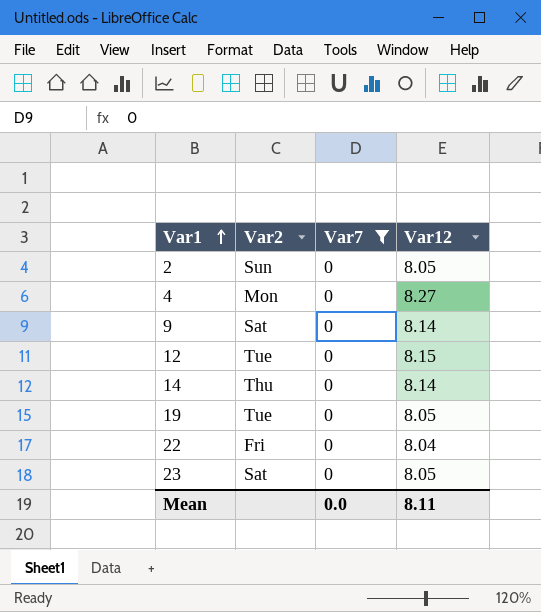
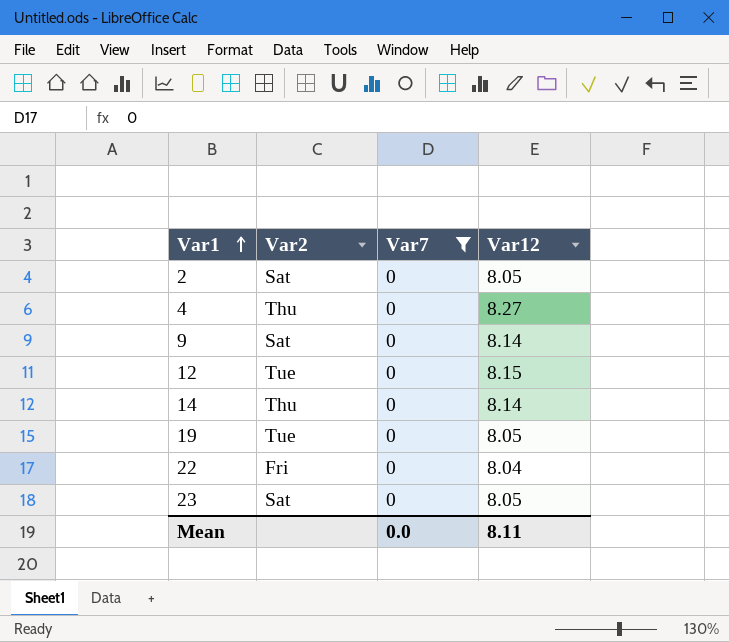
2 | Var2: Sun -> Sat
4 | Var2: Mon -> Thu

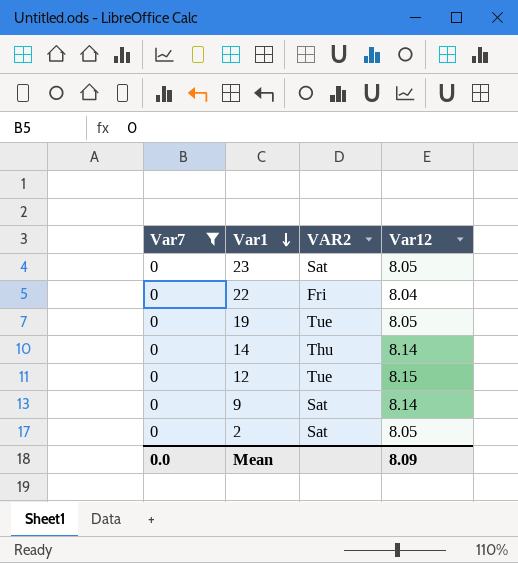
row order: Var1 ascending -> Var1 descending
column Var7 | position: 3 -> 1
column name: Var2 -> VAR2
row 4: Thu | 0 | 8.27 -> none
Mean | Var12: 8.11 -> 8.09

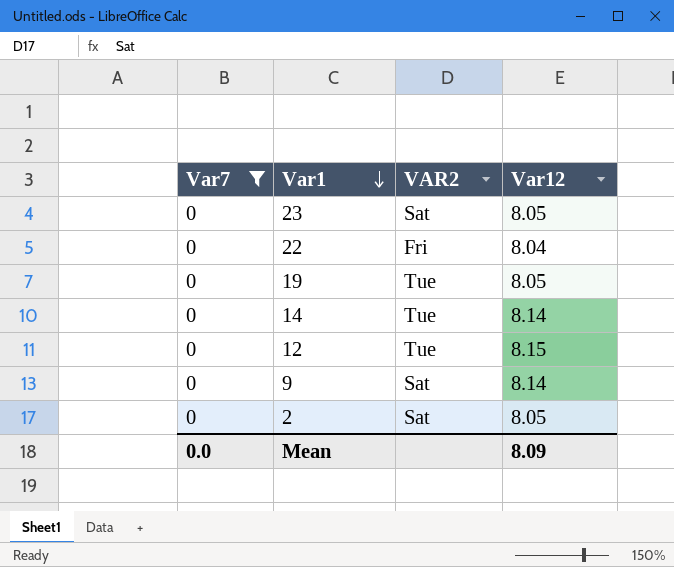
14 | VAR2: Thu -> Tue

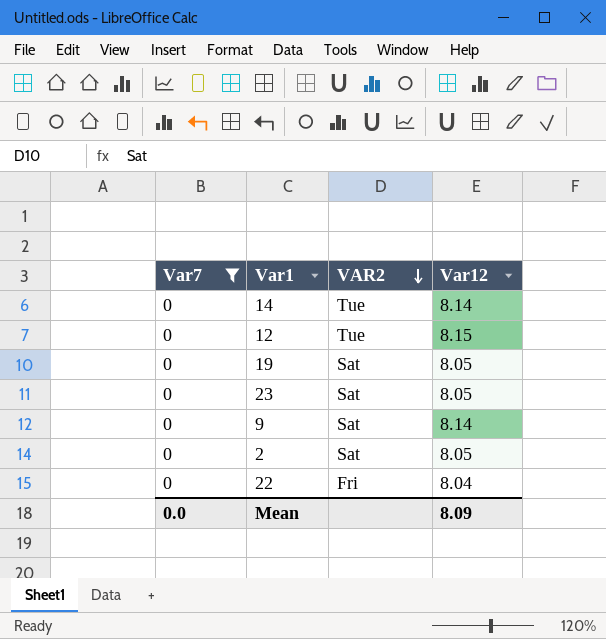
row order: Var1 descending -> VAR2 descending
19 | VAR2: Tue -> Sat

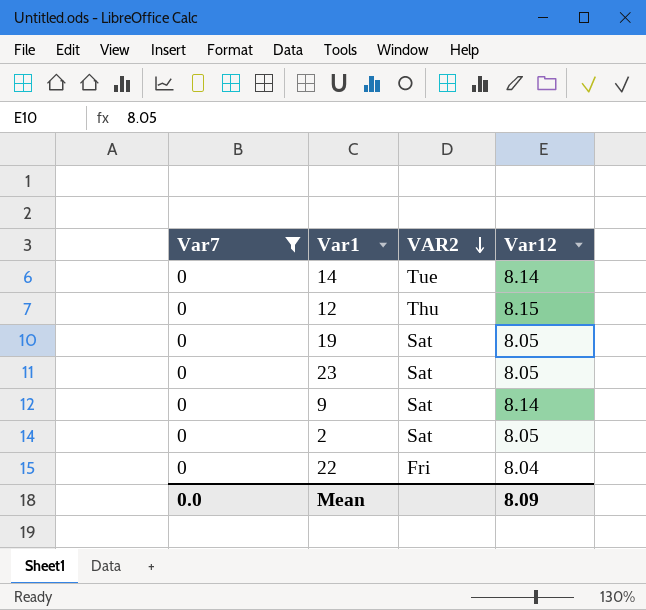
12 | VAR2: Tue -> Thu

